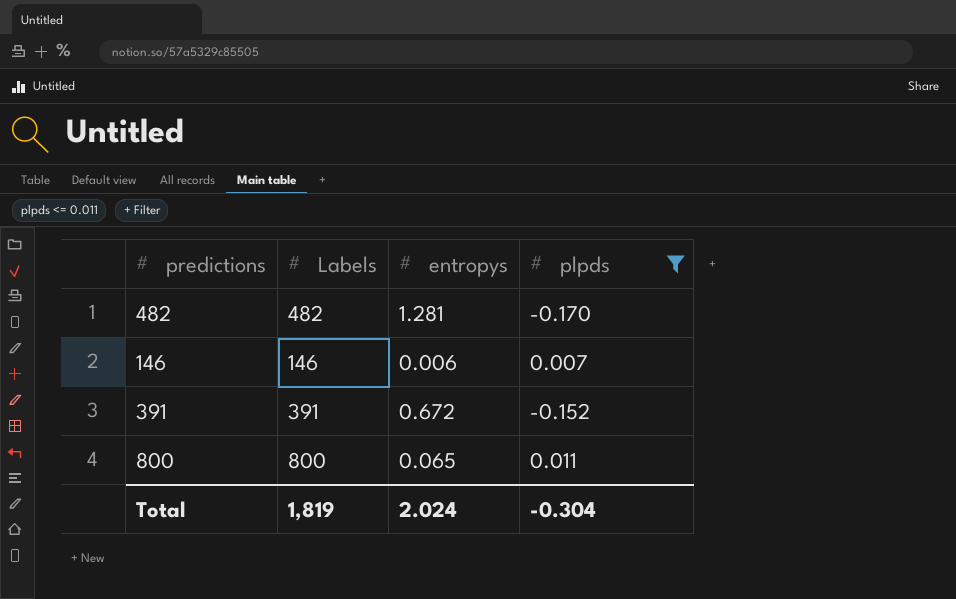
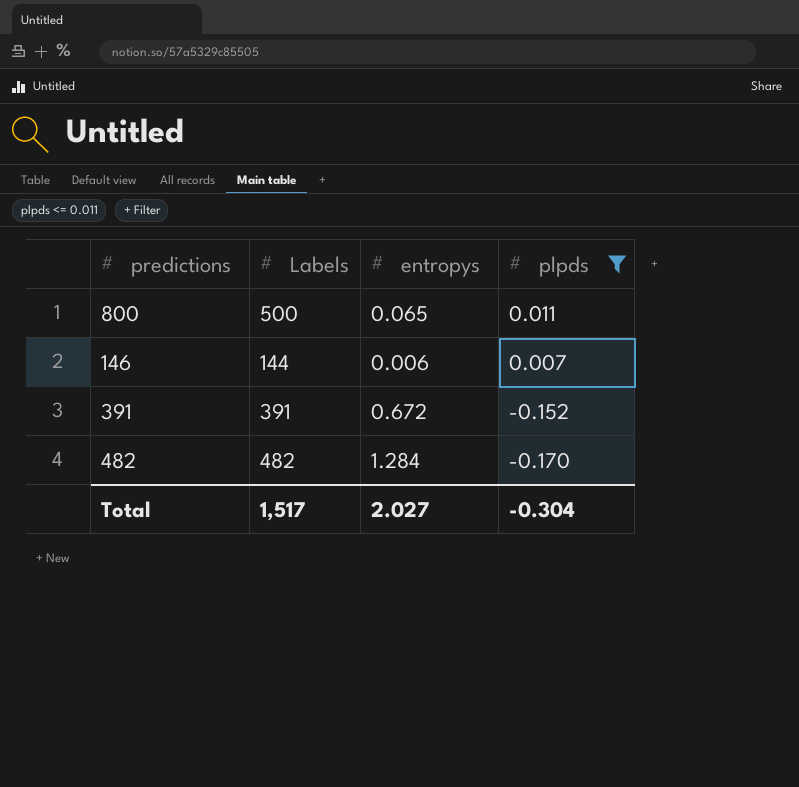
row order: none -> plpds descending
800 | Labels: 800 -> 500
146 | Labels: 146 -> 144
482 | entropys: 1.281 -> 1.284
Total | Labels: 1,819 -> 1,517
Total | entropys: 2.024 -> 2.027

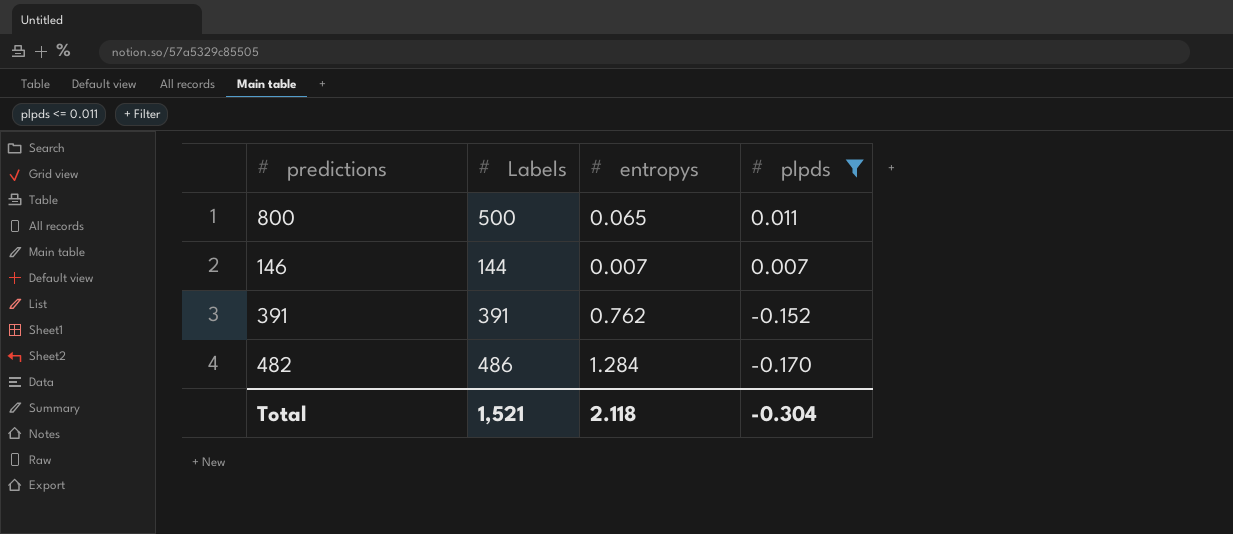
146 | entropys: 0.006 -> 0.007
391 | entropys: 0.672 -> 0.762
482 | Labels: 482 -> 486
Total | Labels: 1,517 -> 1,521
Total | entropys: 2.027 -> 2.118

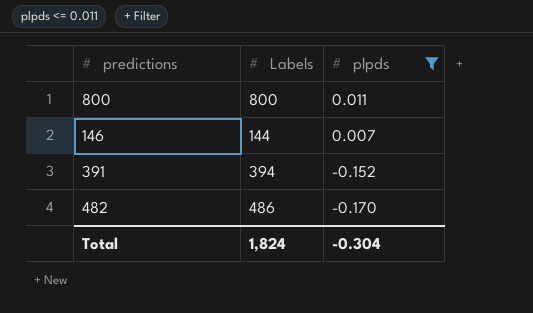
column entropys | position: 3 -> none
800 | Labels: 500 -> 800
391 | Labels: 391 -> 394
Total | Labels: 1,521 -> 1,824

